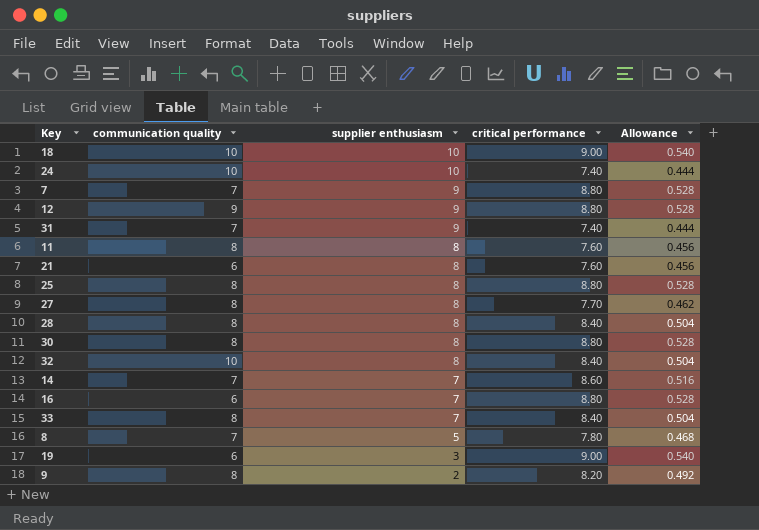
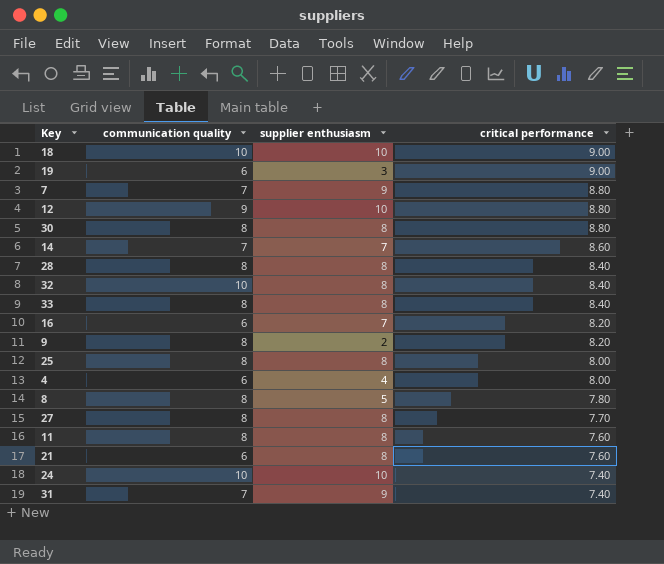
row order: supplier enthusiasm descending -> critical performance descending
column Allowance | formula: [critical performance] * 0.06 -> none
12 | supplier enthusiasm: 9 -> 10
33 | supplier enthusiasm: 7 -> 8
16 | critical performance: 8.80 -> 8.20
25 | critical performance: 8.80 -> 8.00
row 4: none -> 6 | 4 | 8.00
8 | communication quality: 7 -> 8

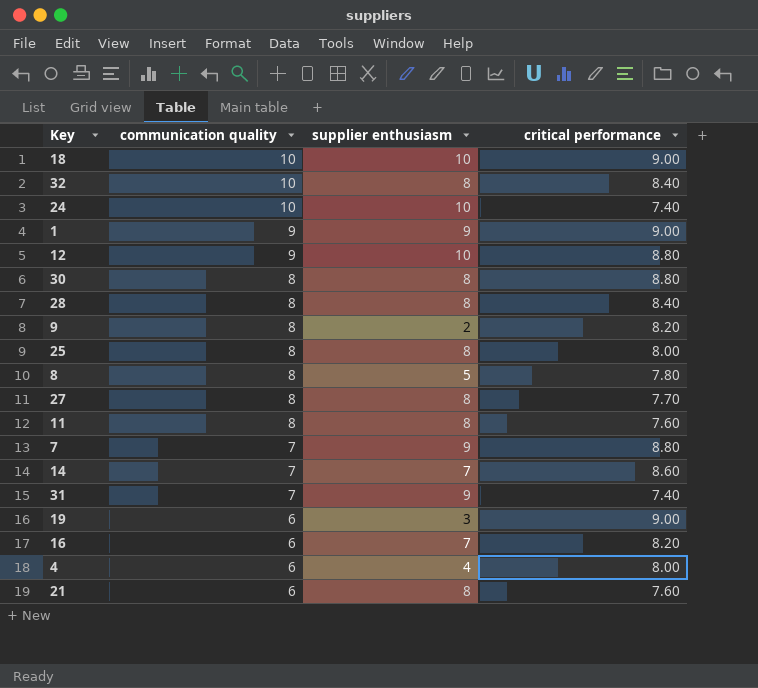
row order: critical performance descending -> communication quality descending
row 33: 8 | 8 | 8.40 -> none
row 1: none -> 9 | 9 | 9.00

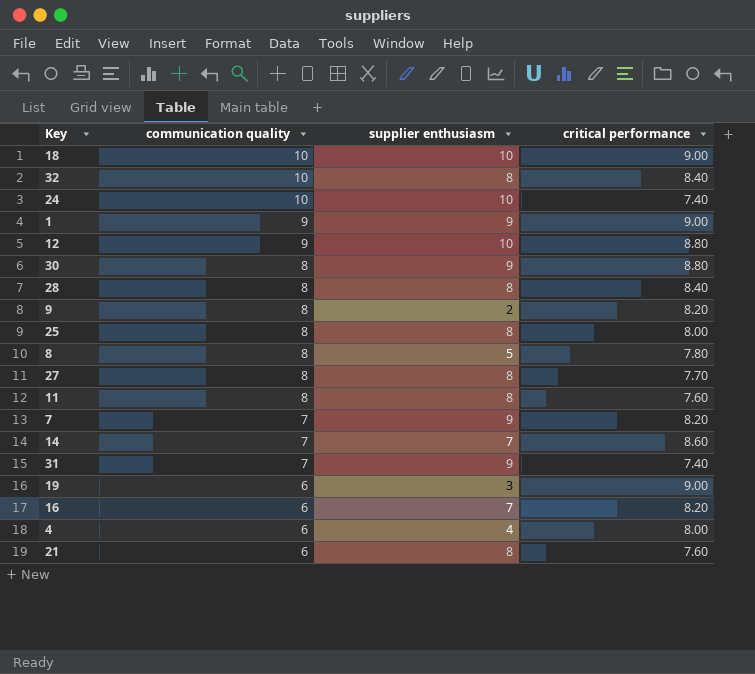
30 | supplier enthusiasm: 8 -> 9
7 | critical performance: 8.80 -> 8.20

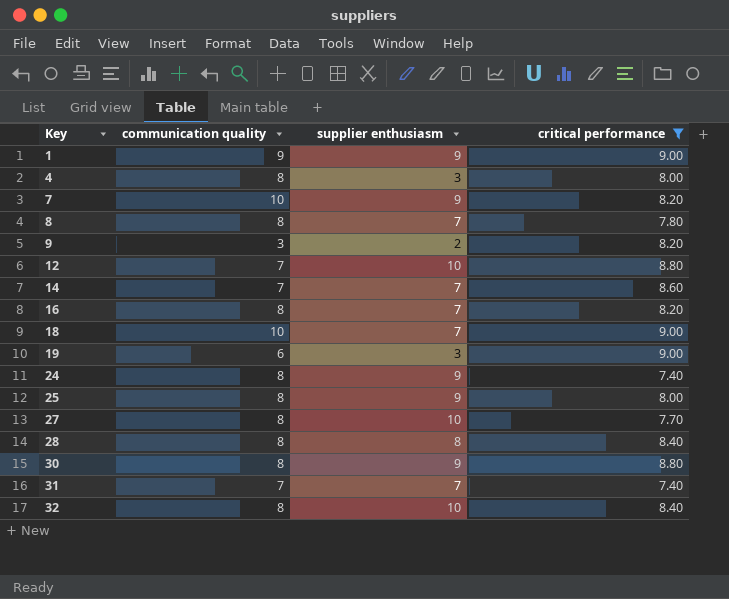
filter: none -> critical performance != 7.60
row order: communication quality descending -> Key ascending
4 | communication quality: 6 -> 8
4 | supplier enthusiasm: 4 -> 3
7 | communication quality: 7 -> 10
8 | supplier enthusiasm: 5 -> 7
9 | communication quality: 8 -> 3
12 | communication quality: 9 -> 7
16 | communication quality: 6 -> 8
18 | supplier enthusiasm: 10 -> 7
24 | communication quality: 10 -> 8
24 | supplier enthusiasm: 10 -> 9
25 | supplier enthusiasm: 8 -> 9
27 | supplier enthusiasm: 8 -> 10
31 | supplier enthusiasm: 9 -> 7
32 | communication quality: 10 -> 8
32 | supplier enthusiasm: 8 -> 10

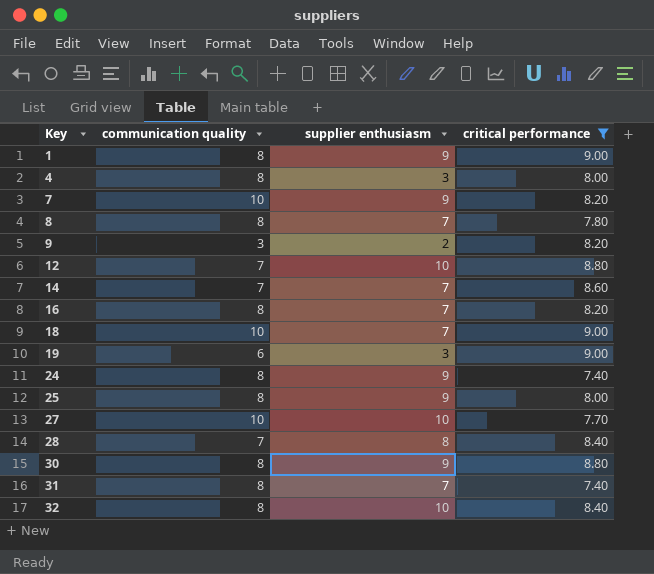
1 | communication quality: 9 -> 8
27 | communication quality: 8 -> 10
28 | communication quality: 8 -> 7
31 | communication quality: 7 -> 8

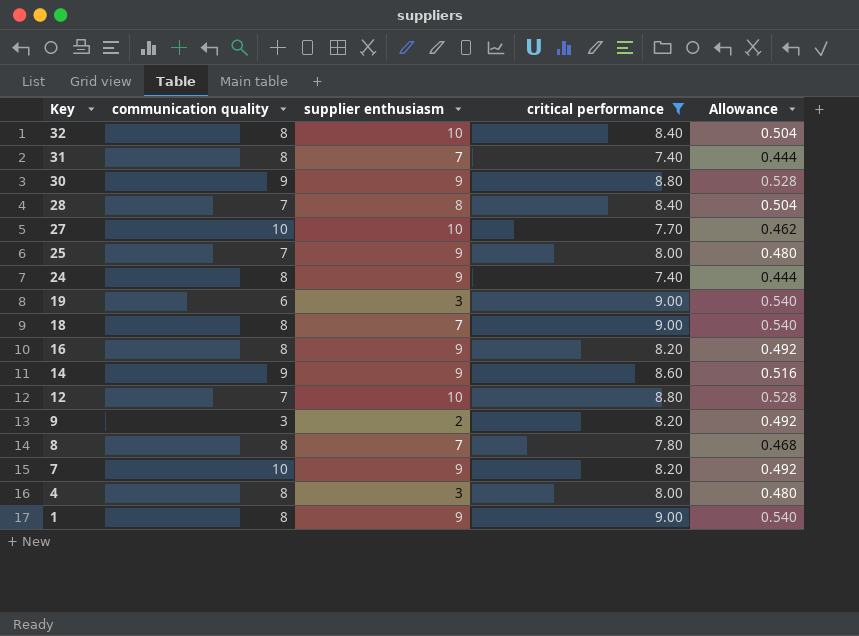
row order: Key ascending -> Key descending
column Allowance | formula: none -> [critical performance] * 0.06
30 | communication quality: 8 -> 9
25 | communication quality: 8 -> 7
18 | communication quality: 10 -> 8
16 | supplier enthusiasm: 7 -> 9
14 | communication quality: 7 -> 9
14 | supplier enthusiasm: 7 -> 9

